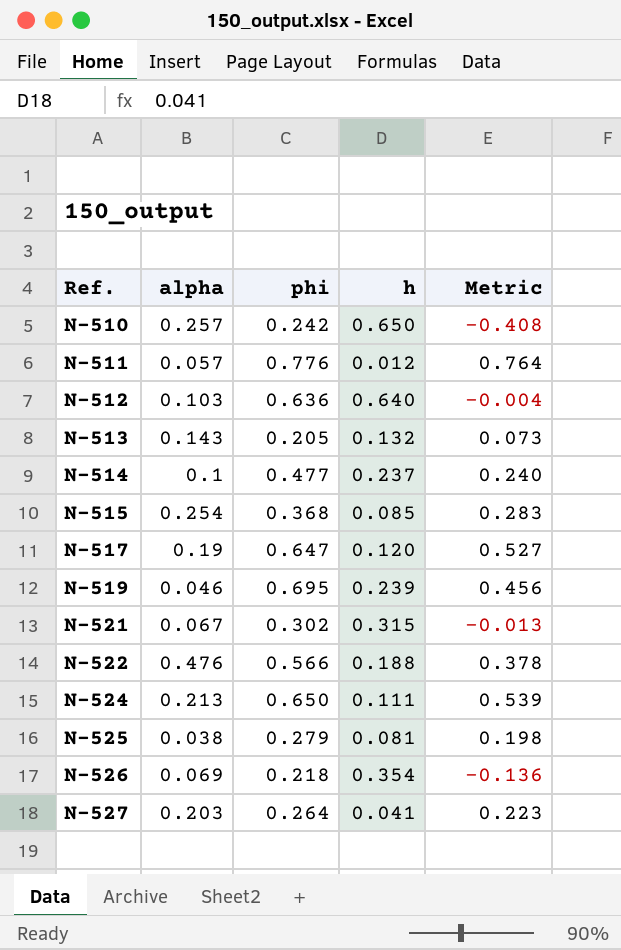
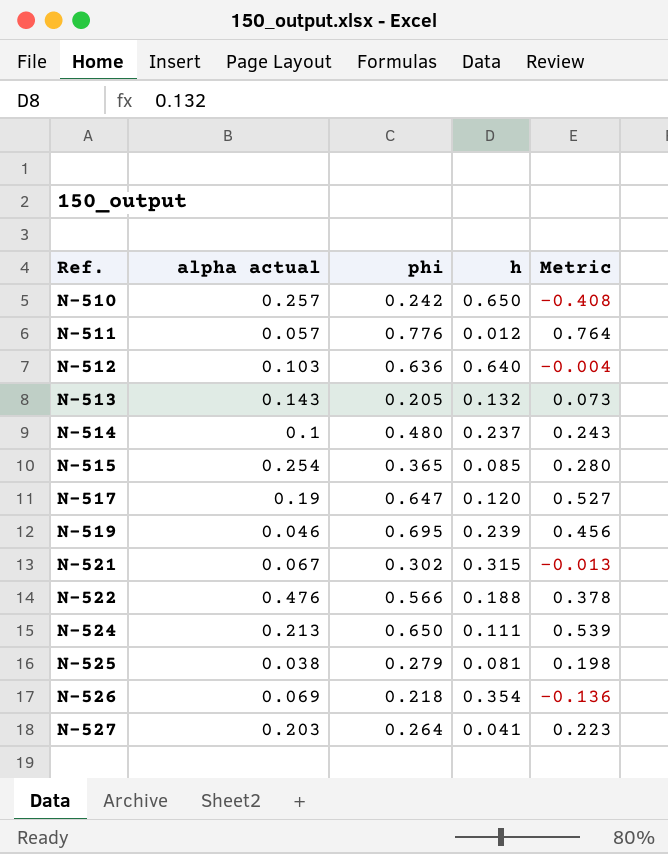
column name: alpha -> alpha actual
N-514 | phi: 0.477 -> 0.480
N-514 | Metric: 0.240 -> 0.243
N-515 | phi: 0.368 -> 0.365
N-515 | Metric: 0.283 -> 0.280

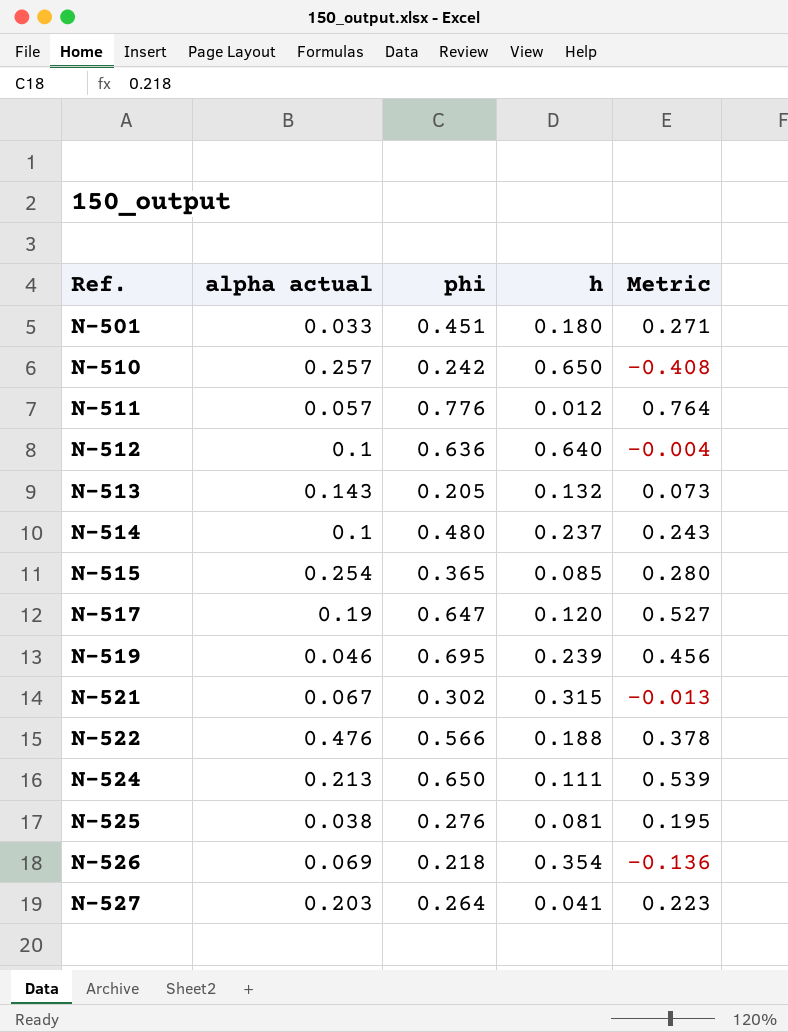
row N-501: none -> 0.033 | 0.451 | 0.180 | 0.271
N-512 | alpha actual: 0.103 -> 0.1
N-525 | phi: 0.279 -> 0.276
N-525 | Metric: 0.198 -> 0.195

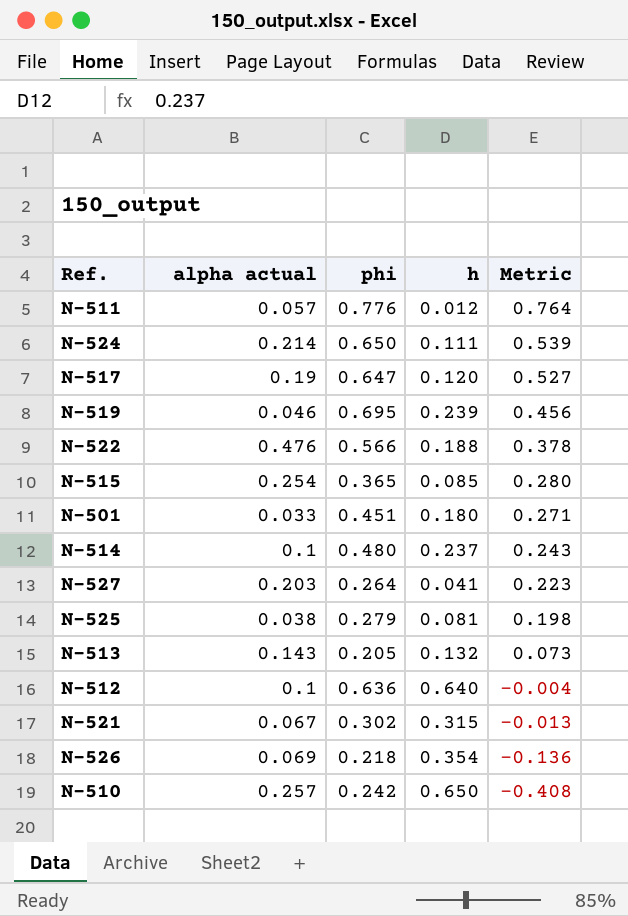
row order: Ref. ascending -> Metric descending
N-524 | alpha actual: 0.213 -> 0.214
N-525 | phi: 0.276 -> 0.279
N-525 | Metric: 0.195 -> 0.198

